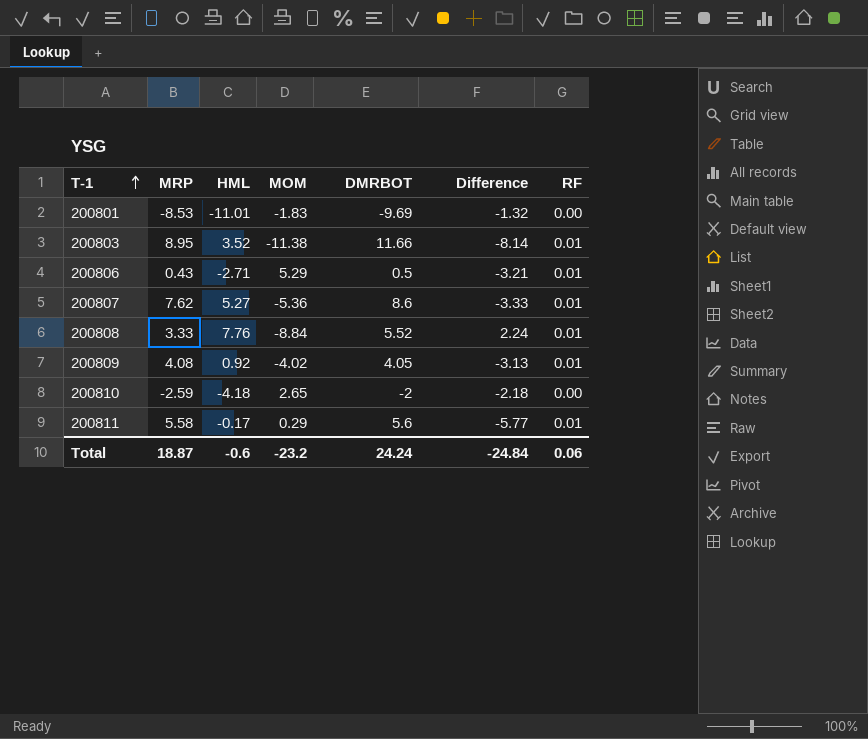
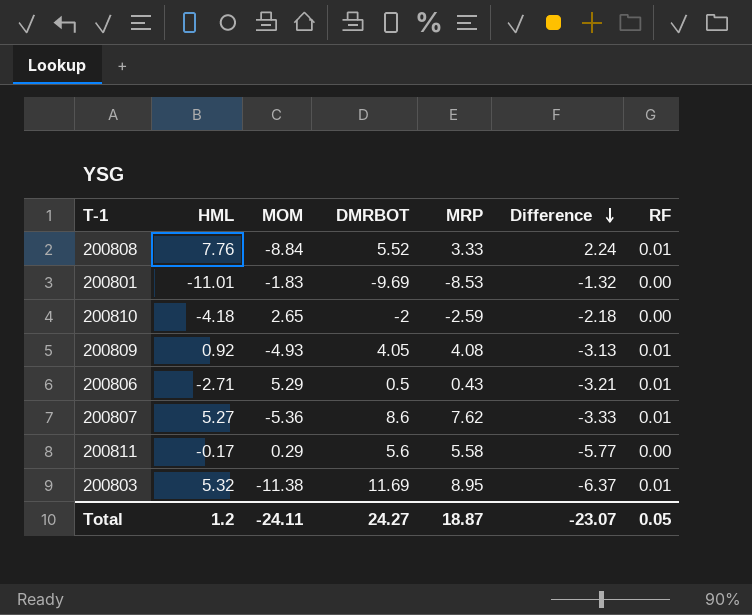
row order: T-1 ascending -> Difference descending
column MRP | position: 2 -> 5
200809 | MOM: -4.02 -> -4.93
200811 | RF: 0.01 -> 0.00
200803 | HML: 3.52 -> 5.32
200803 | DMRBOT: 11.66 -> 11.69
200803 | Difference: -8.14 -> -6.37
Total | HML: -0.6 -> 1.2
Total | MOM: -23.2 -> -24.11
Total | DMRBOT: 24.24 -> 24.27
Total | Difference: -24.84 -> -23.07
Total | RF: 0.06 -> 0.05

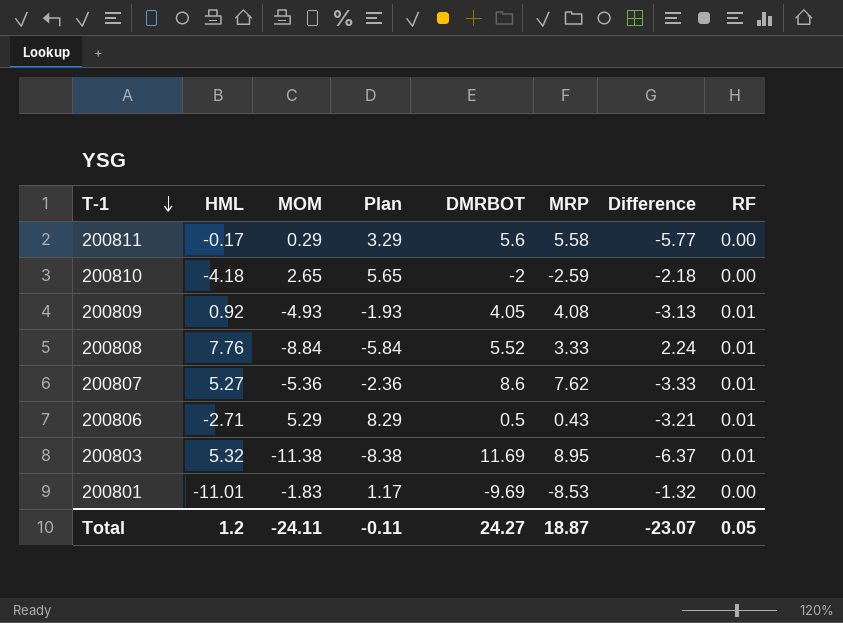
row order: Difference descending -> T-1 descending
column Plan | formula: none -> [MOM] + 3

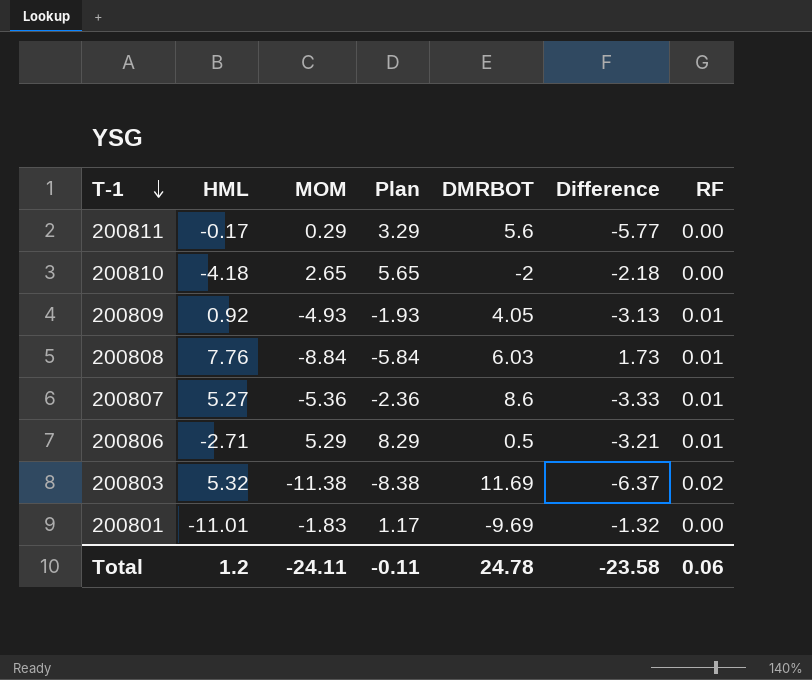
column MRP | position: 6 -> none
200808 | DMRBOT: 5.52 -> 6.03
200808 | Difference: 2.24 -> 1.73
200803 | RF: 0.01 -> 0.02
Total | DMRBOT: 24.27 -> 24.78
Total | Difference: -23.07 -> -23.58
Total | RF: 0.05 -> 0.06

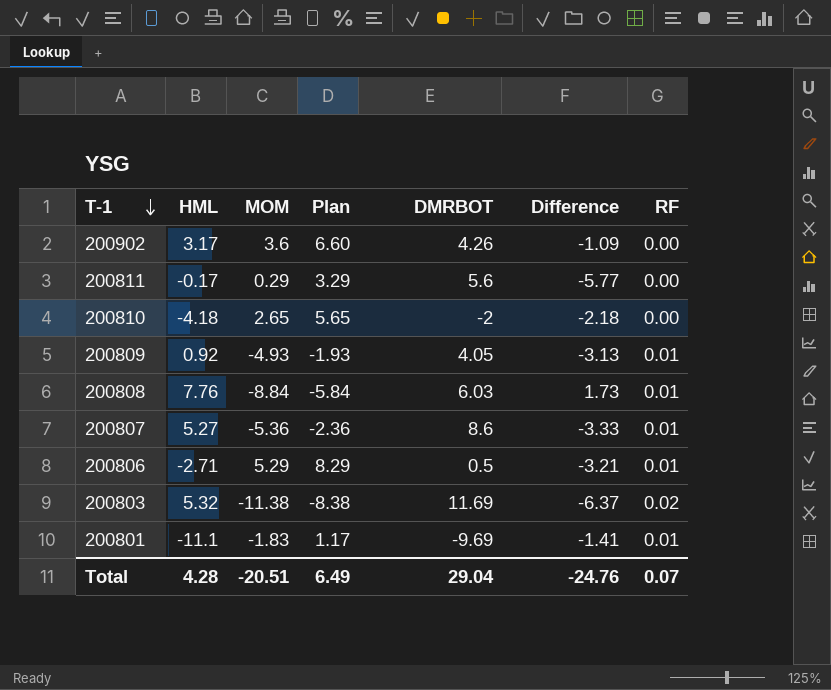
row 200902: none -> 3.17 | 3.6 | 6.60 | 4.26 | -1.09 | 0.00
200801 | HML: -11.01 -> -11.1
200801 | Difference: -1.32 -> -1.41
200801 | RF: 0.00 -> 0.01
Total | HML: 1.2 -> 4.28
Total | MOM: -24.11 -> -20.51
Total | Plan: -0.11 -> 6.49
Total | DMRBOT: 24.78 -> 29.04
Total | Difference: -23.58 -> -24.76
Total | RF: 0.06 -> 0.07

